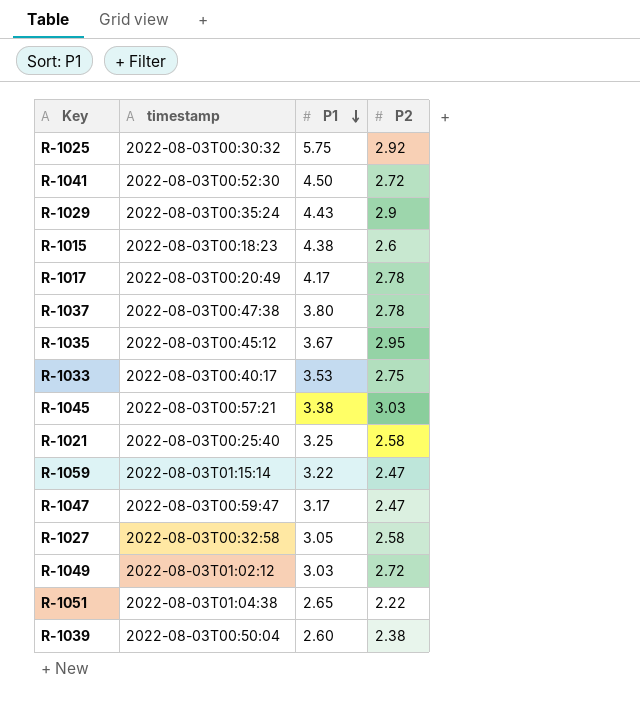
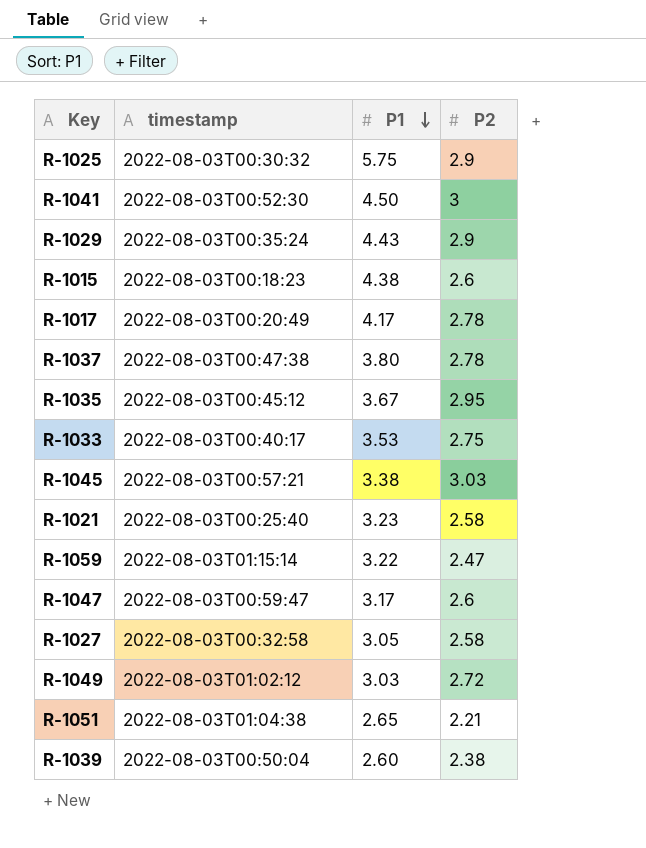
R-1025 | P2: 2.92 -> 2.9
R-1041 | P2: 2.72 -> 3
R-1021 | P1: 3.25 -> 3.23
R-1047 | P2: 2.47 -> 2.6
R-1051 | P2: 2.22 -> 2.21

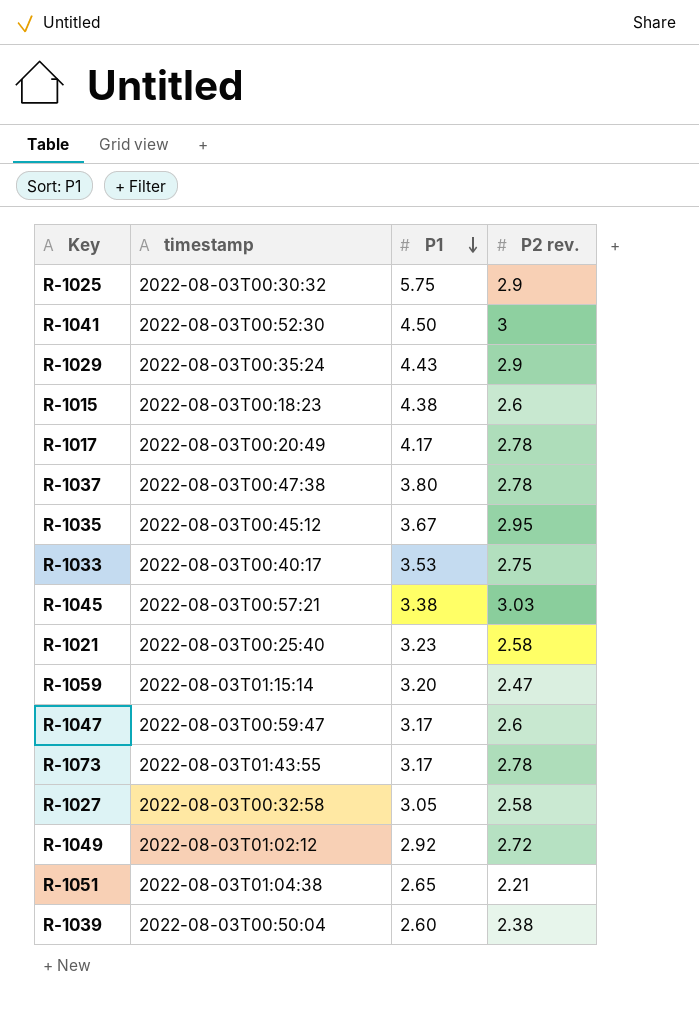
column name: P2 -> P2 rev.
R-1059 | P1: 3.22 -> 3.20
row R-1073: none -> 2022-08-03T01:43:55 | 3.17 | 2.78
R-1049 | P1: 3.03 -> 2.92

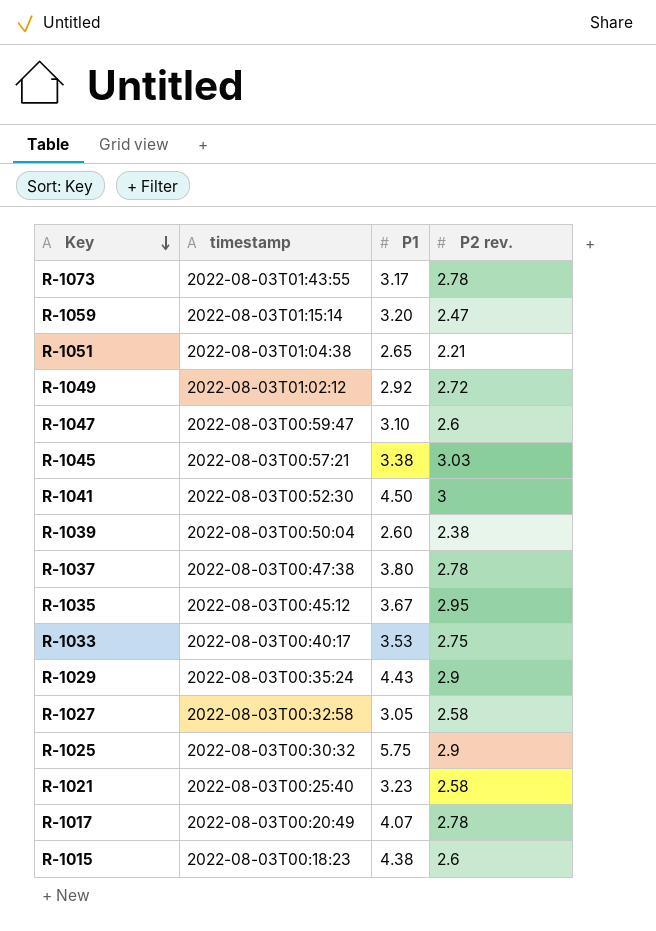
row order: P1 descending -> Key descending
R-1047 | P1: 3.17 -> 3.10
R-1017 | P1: 4.17 -> 4.07

